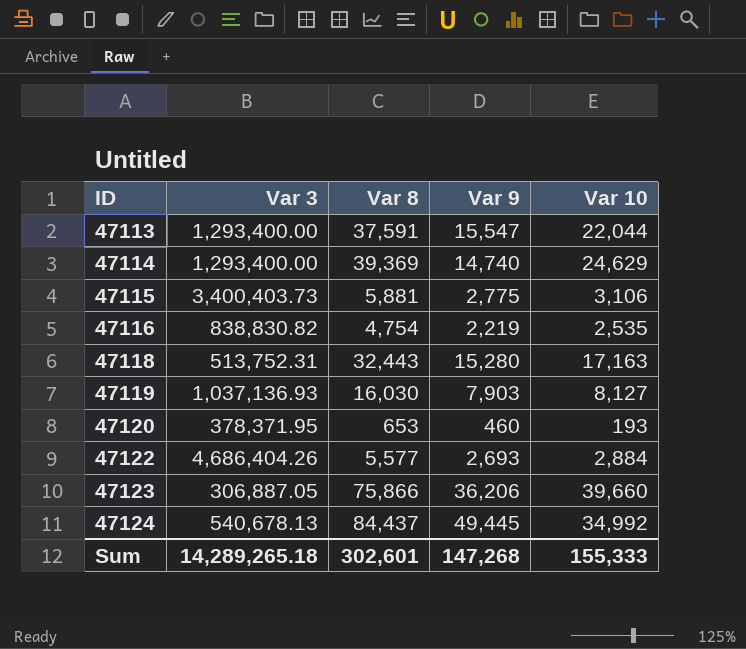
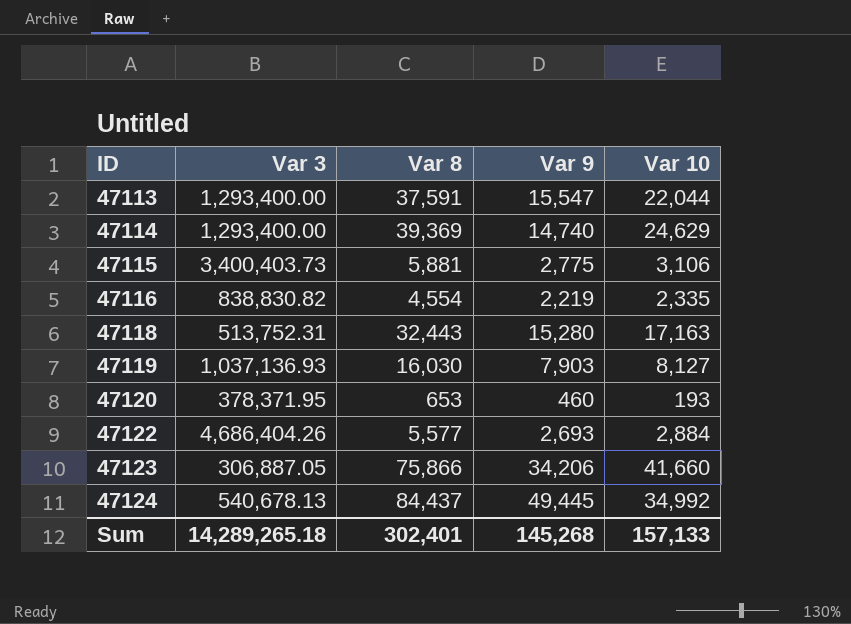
47116 | Var 8: 4,754 -> 4,554
47116 | Var 10: 2,535 -> 2,335
47123 | Var 9: 36,206 -> 34,206
47123 | Var 10: 39,660 -> 41,660
Sum | Var 8: 302,601 -> 302,401
Sum | Var 9: 147,268 -> 145,268
Sum | Var 10: 155,333 -> 157,133

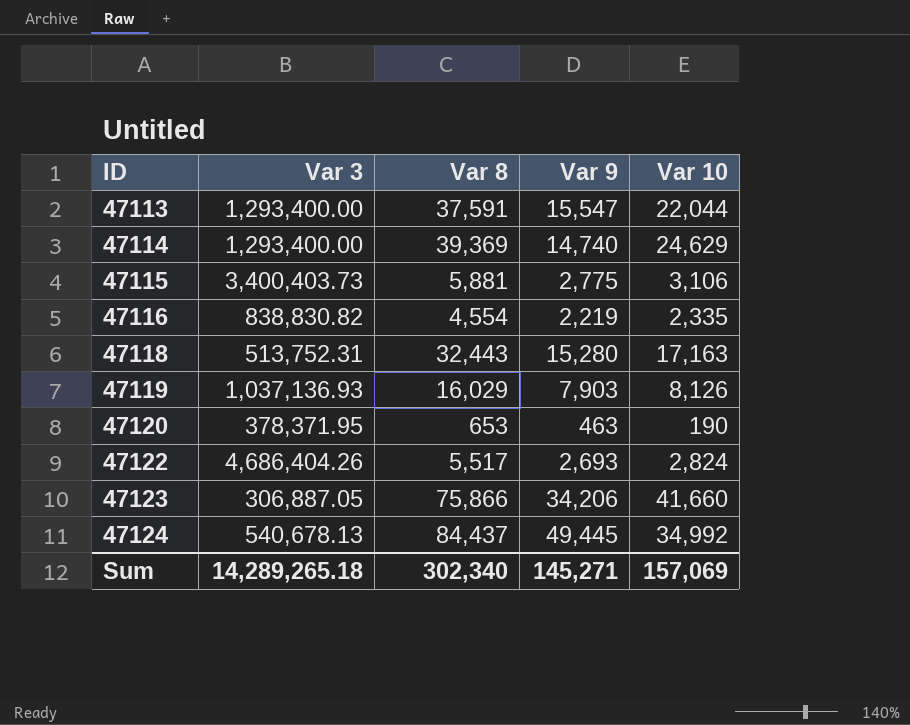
47119 | Var 8: 16,030 -> 16,029
47119 | Var 10: 8,127 -> 8,126
47120 | Var 9: 460 -> 463
47120 | Var 10: 193 -> 190
47122 | Var 8: 5,577 -> 5,517
47122 | Var 10: 2,884 -> 2,824
Sum | Var 8: 302,401 -> 302,340
Sum | Var 9: 145,268 -> 145,271
Sum | Var 10: 157,133 -> 157,069

